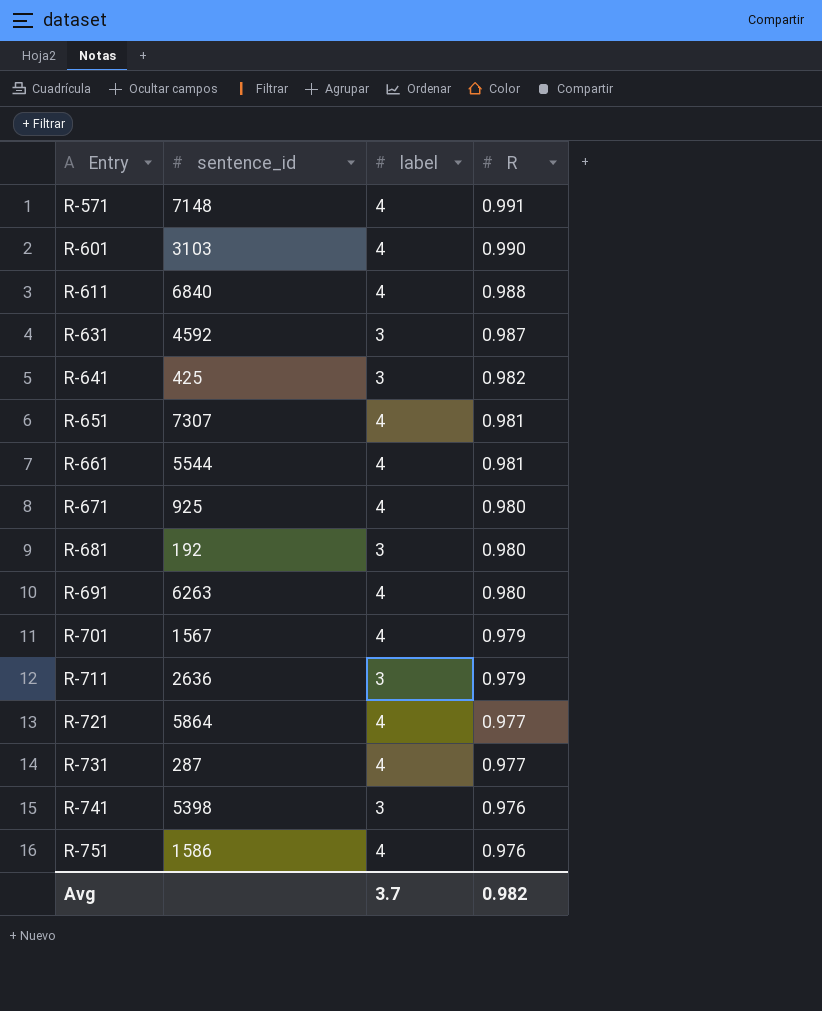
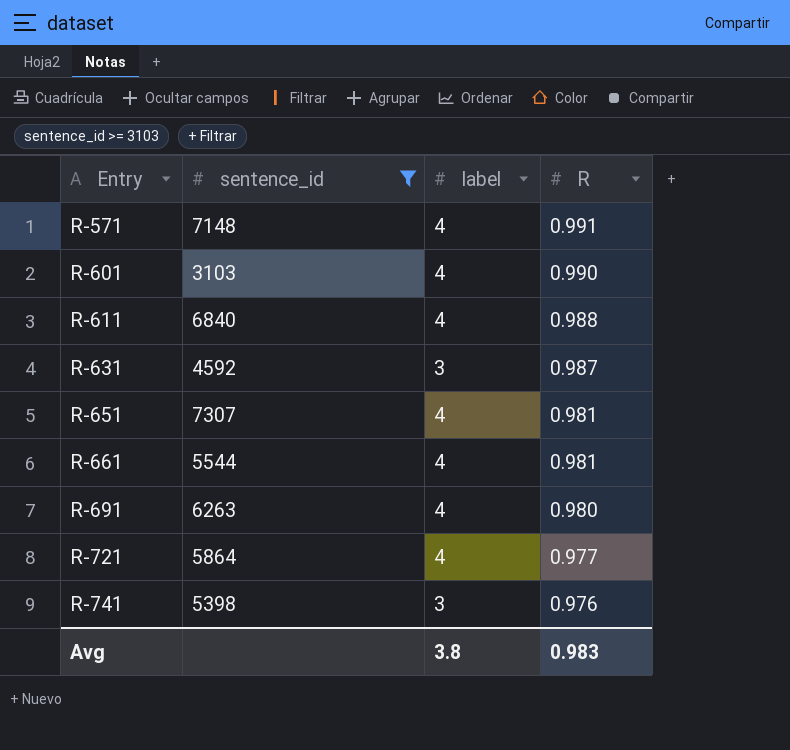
filter: none -> sentence_id >= 3103
Avg | label: 3.7 -> 3.8
Avg | R: 0.982 -> 0.983

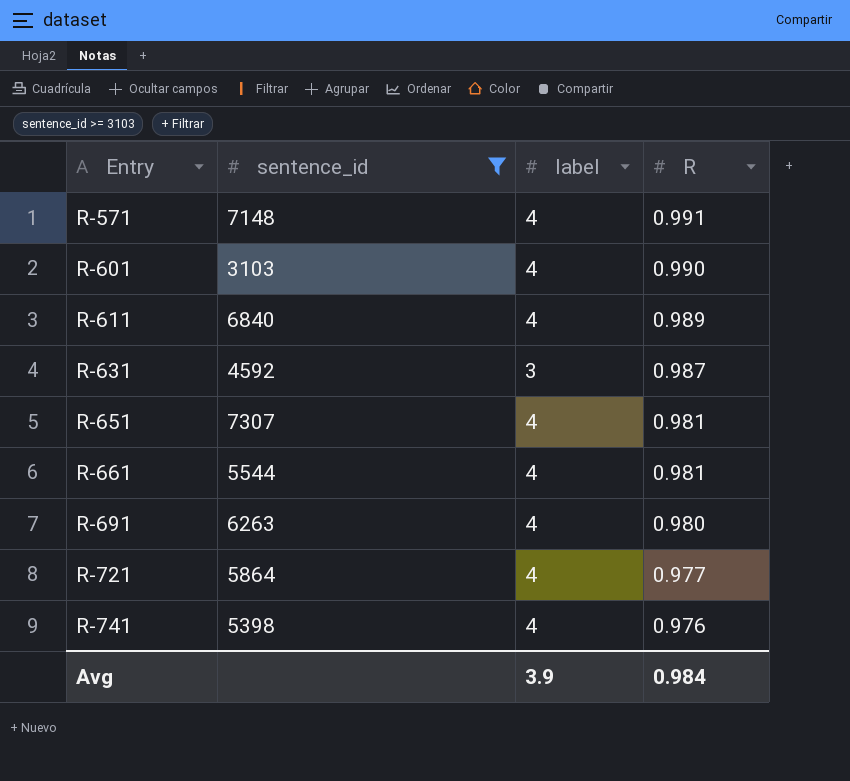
R-611 | R: 0.988 -> 0.989
R-741 | label: 3 -> 4
Avg | label: 3.8 -> 3.9
Avg | R: 0.983 -> 0.984

